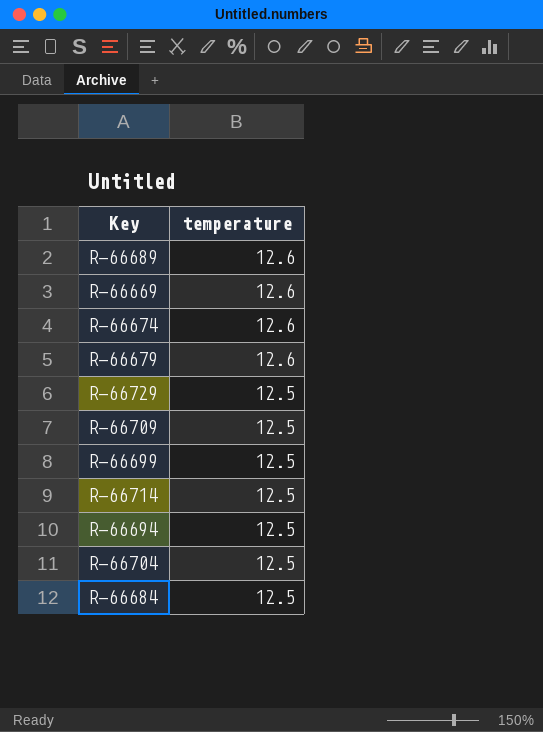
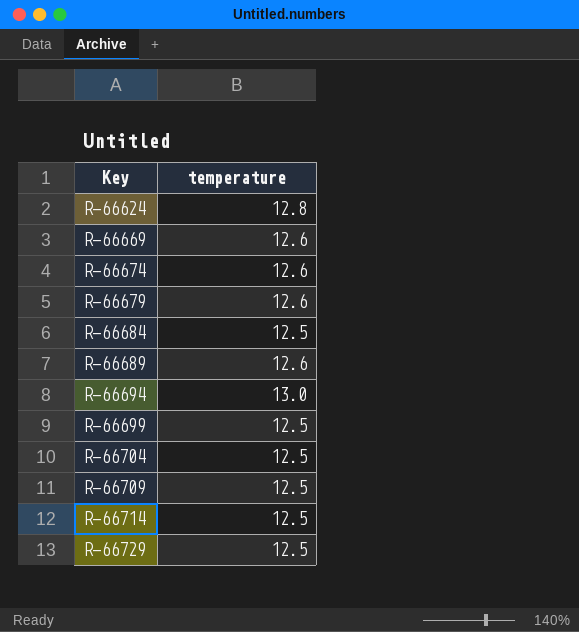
row order: temperature descending -> Key ascending
row R-66624: none -> 12.8
R-66694 | temperature: 12.5 -> 13.0

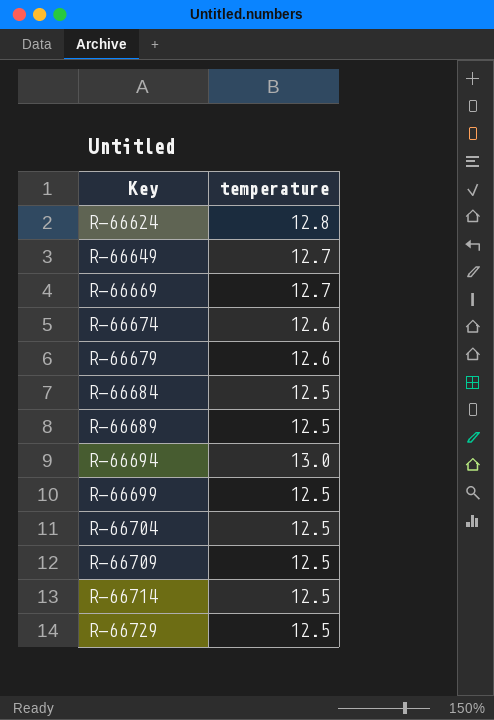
row R-66649: none -> 12.7
R-66669 | temperature: 12.6 -> 12.7
R-66689 | temperature: 12.6 -> 12.5

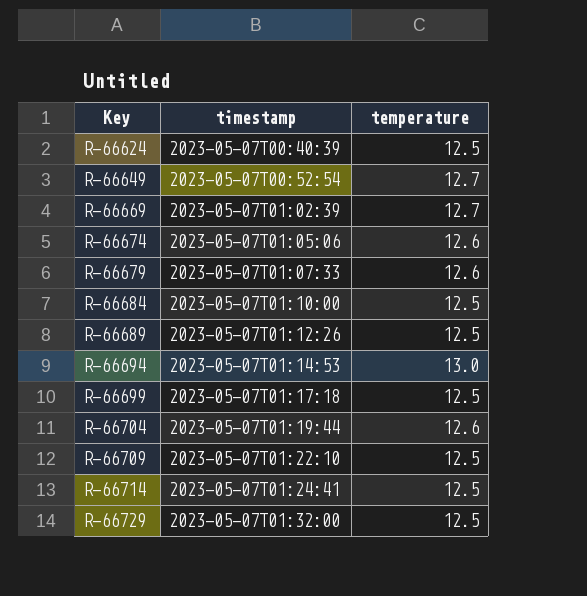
column timestamp | position: none -> 2
R-66624 | temperature: 12.8 -> 12.5
R-66704 | temperature: 12.5 -> 12.6

